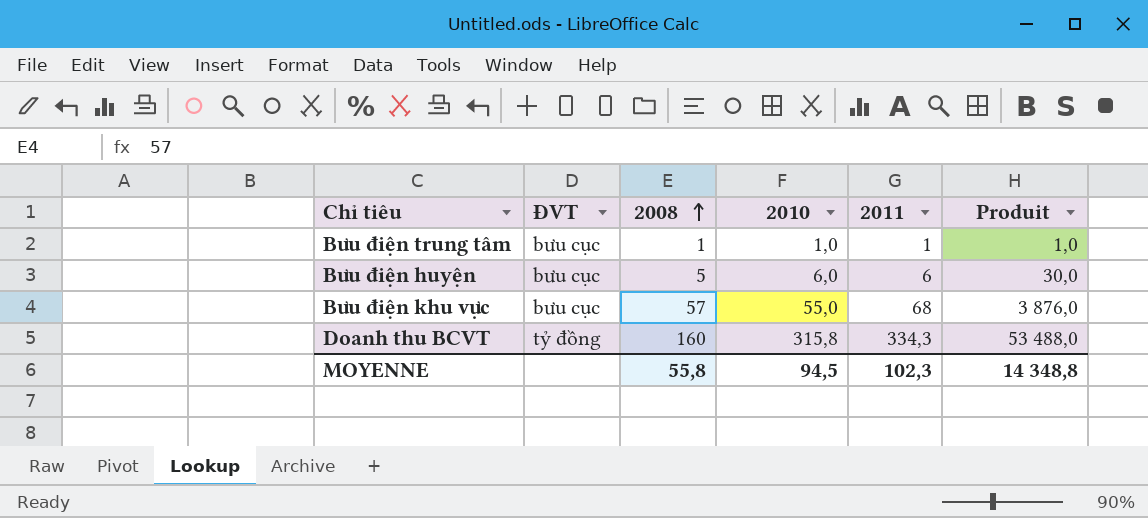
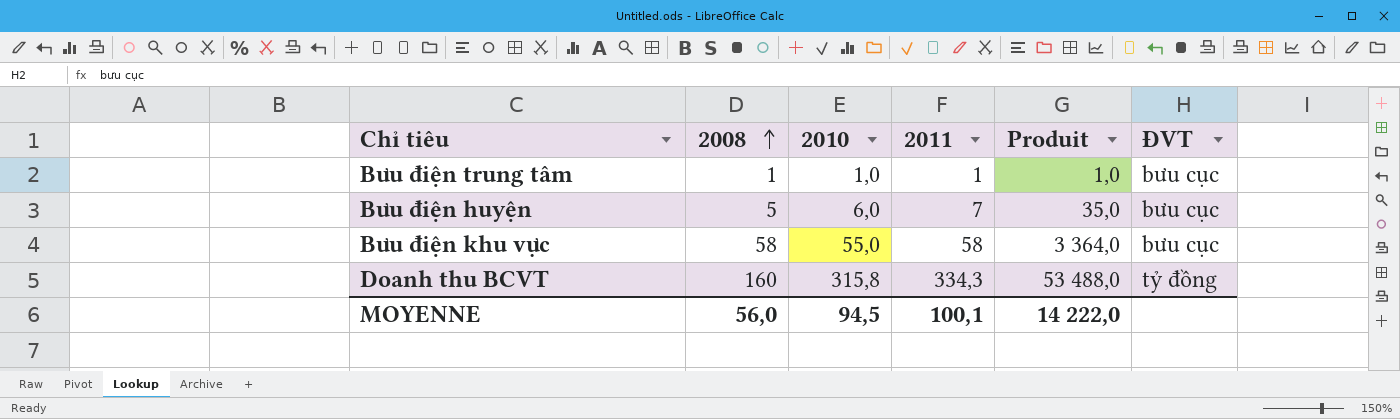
column ĐVT | position: 2 -> 6
Bưu điện huyện | 2011: 6 -> 7
Bưu điện huyện | Produit: 30,0 -> 35,0
Bưu điện khu vực | 2008: 57 -> 58
Bưu điện khu vực | 2011: 68 -> 58
Bưu điện khu vực | Produit: 3 876,0 -> 3 364,0
MOYENNE | 2008: 55,8 -> 56,0
MOYENNE | 2011: 102,3 -> 100,1
MOYENNE | Produit: 14 348,8 -> 14 222,0

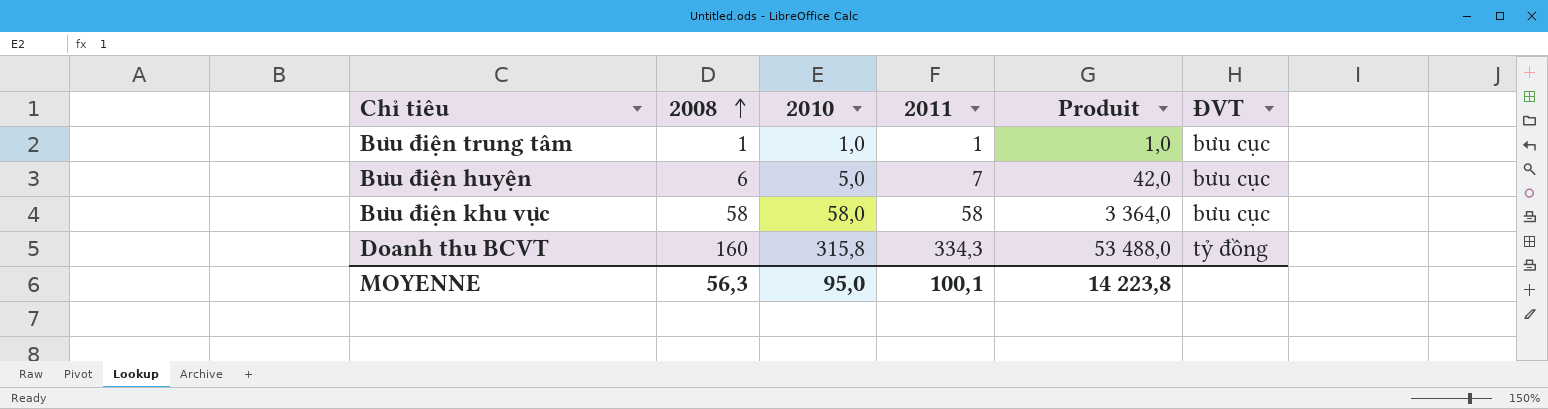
Bưu điện huyện | 2008: 5 -> 6
Bưu điện huyện | 2010: 6,0 -> 5,0
Bưu điện huyện | Produit: 35,0 -> 42,0
Bưu điện khu vực | 2010: 55,0 -> 58,0
MOYENNE | 2008: 56,0 -> 56,3
MOYENNE | 2010: 94,5 -> 95,0
MOYENNE | Produit: 14 222,0 -> 14 223,8

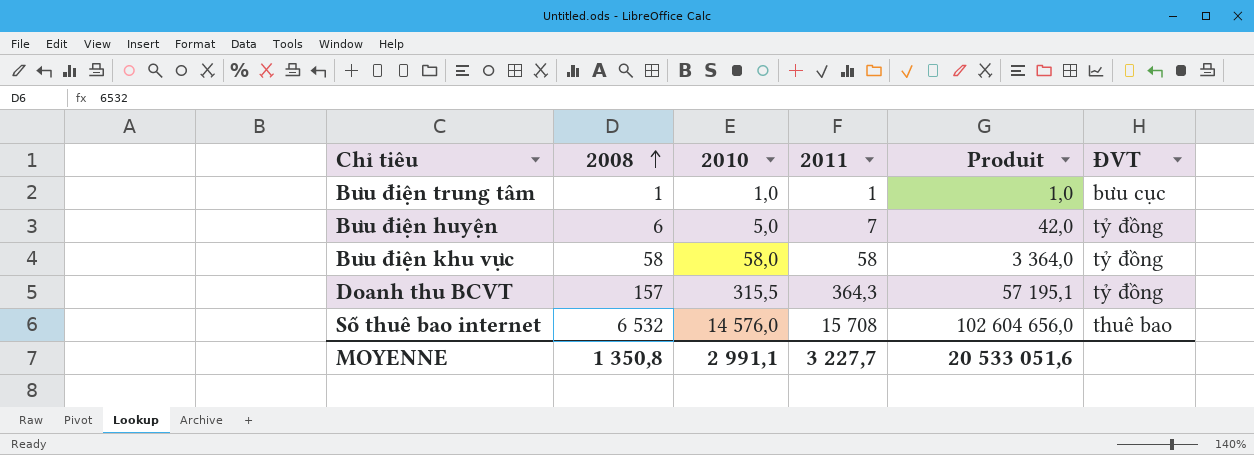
Bưu điện huyện | ĐVT: bưu cục -> tỷ đồng
Bưu điện khu vực | ĐVT: bưu cục -> tỷ đồng
Doanh thu BCVT | 2008: 160 -> 157
Doanh thu BCVT | 2010: 315,8 -> 315,5
Doanh thu BCVT | 2011: 334,3 -> 364,3
Doanh thu BCVT | Produit: 53 488,0 -> 57 195,1
row Số thuê bao internet: none -> 6 532 | 14 576,0 | 15 708 | 102 604 656,0 | thuê bao
MOYENNE | 2008: 56,3 -> 1 350,8
MOYENNE | 2010: 95,0 -> 2 991,1
MOYENNE | 2011: 100,1 -> 3 227,7
MOYENNE | Produit: 14 223,8 -> 20 533 051,6

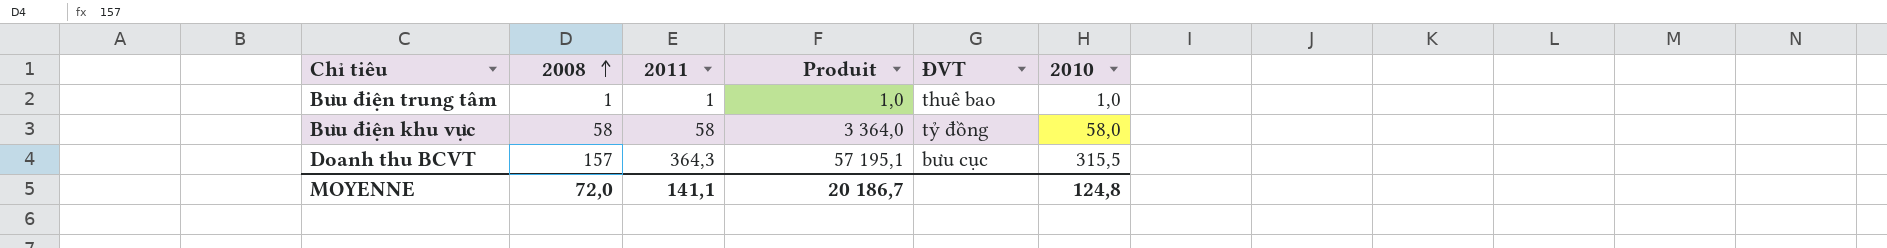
column 2010 | position: 3 -> 6
row Bưu điện huyện: 6 | 5,0 | 7 | 42,0 | tỷ đồng -> none
row Số thuê bao internet: 6 532 | 14 576,0 | 15 708 | 102 604 656,0 | thuê bao -> none
Bưu điện trung tâm | ĐVT: bưu cục -> thuê bao
Doanh thu BCVT | ĐVT: tỷ đồng -> bưu cục
MOYENNE | 2008: 1 350,8 -> 72,0
MOYENNE | 2011: 3 227,7 -> 141,1
MOYENNE | Produit: 20 533 051,6 -> 20 186,7
MOYENNE | 2010: 2 991,1 -> 124,8

